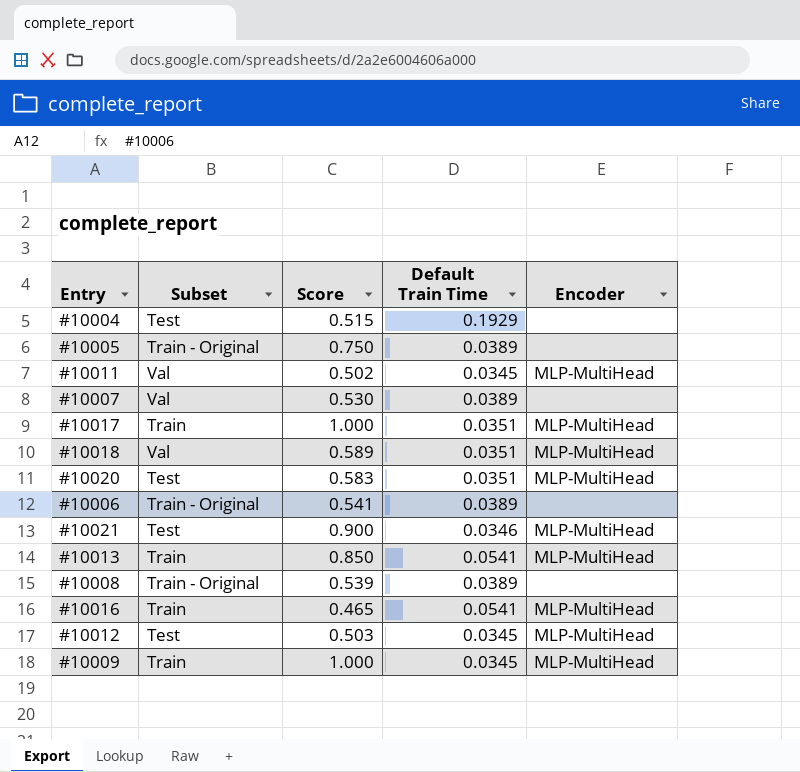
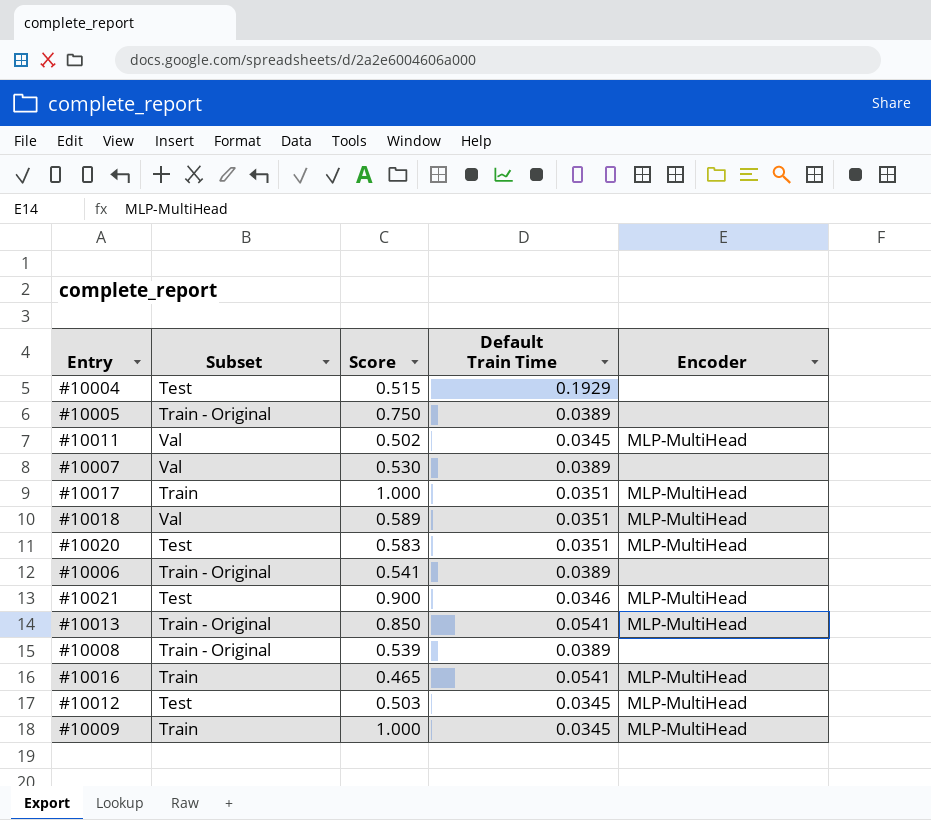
#10013 | Subset: Train -> Train - Original

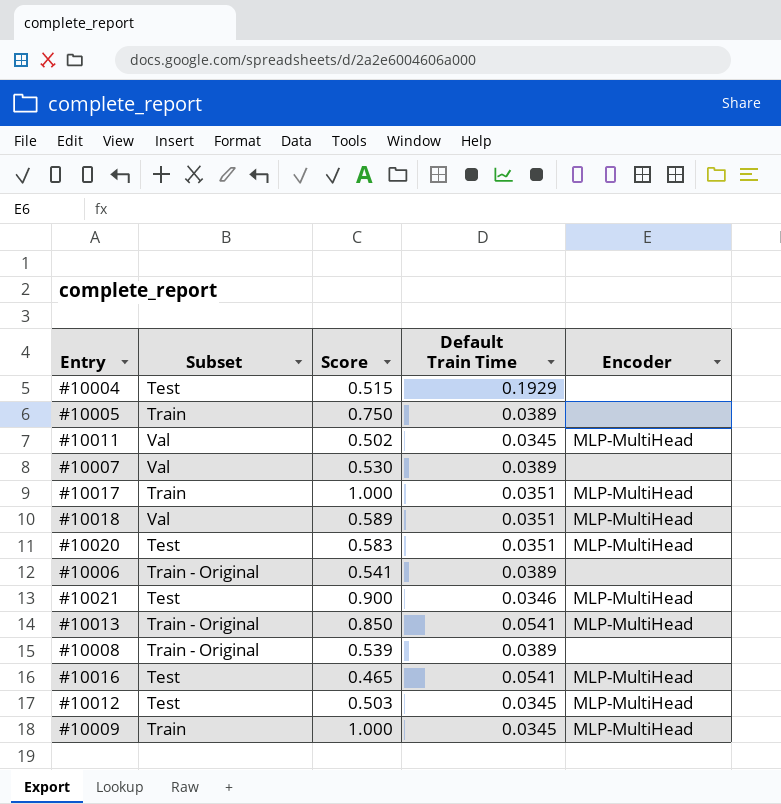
#10005 | Subset: Train - Original -> Train
#10016 | Subset: Train -> Test

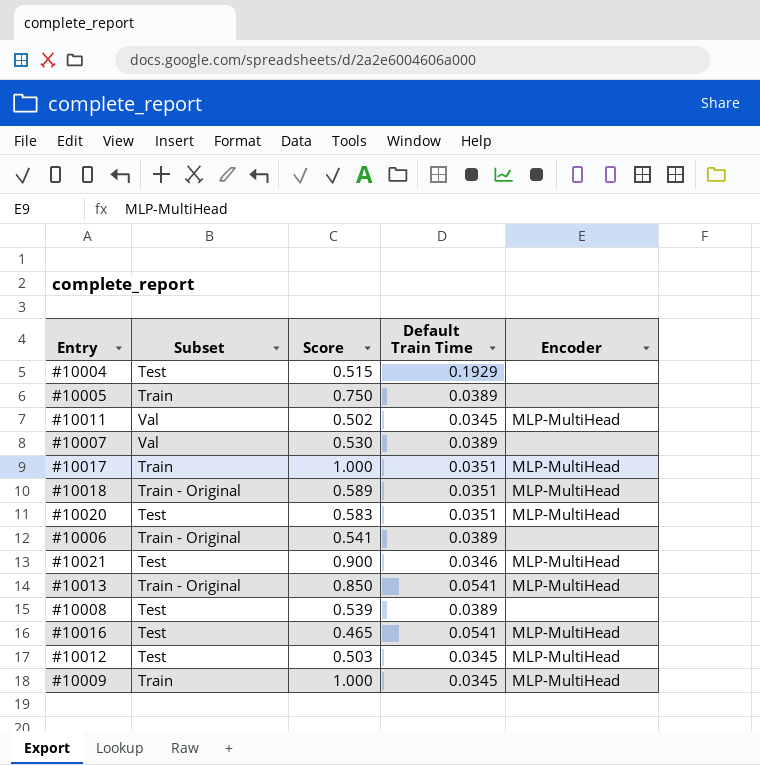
#10018 | Subset: Val -> Train - Original
#10008 | Subset: Train - Original -> Test

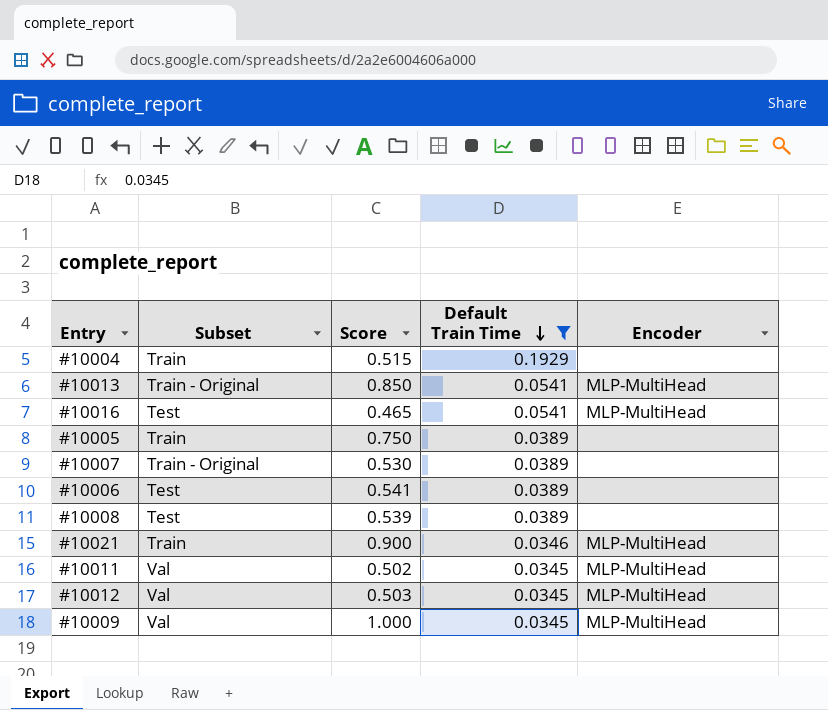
filter: none -> Default Train Time != 0.0351
row order: none -> Default Train Time descending
#10004 | Subset: Test -> Train
#10007 | Subset: Val -> Train - Original
#10006 | Subset: Train - Original -> Test
#10021 | Subset: Test -> Train
#10012 | Subset: Test -> Val
#10009 | Subset: Train -> Val

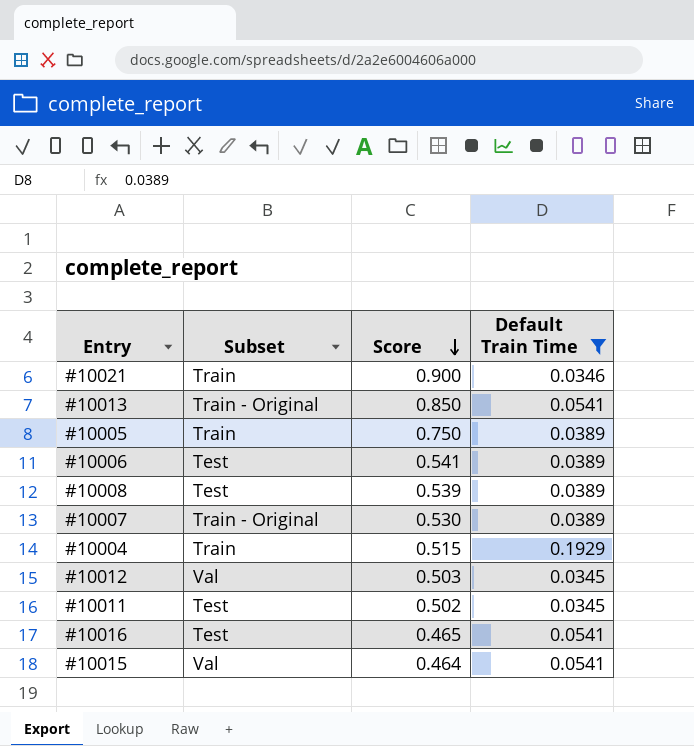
row order: Default Train Time descending -> Score descending
column Encoder | position: 5 -> none
row #10009: Val | 1.000 | 0.0345 | MLP-MultiHead -> none
#10011 | Subset: Val -> Test
row #10015: none -> Val | 0.464 | 0.0541

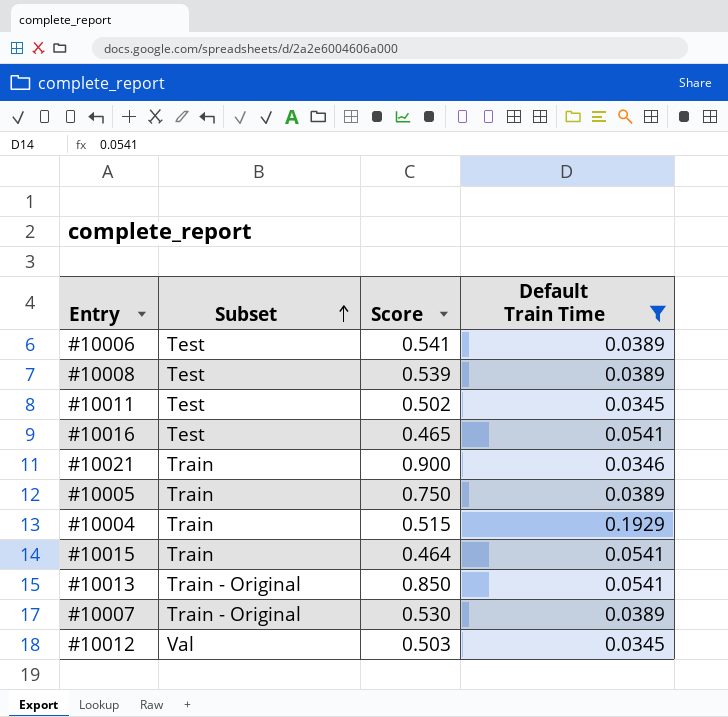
row order: Score descending -> Subset ascending
#10015 | Subset: Val -> Train

